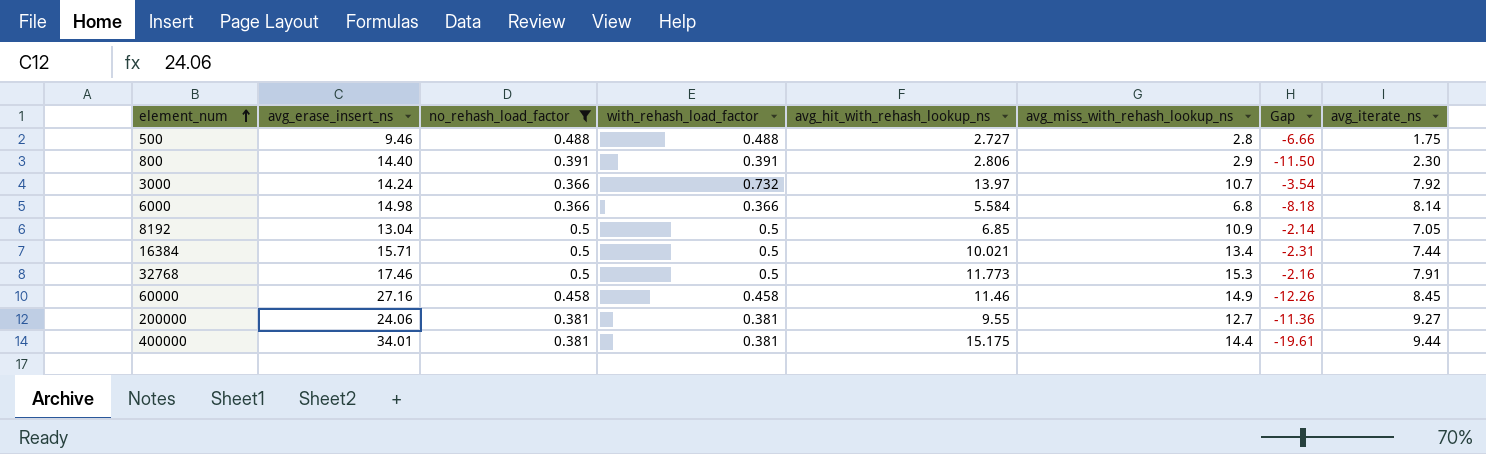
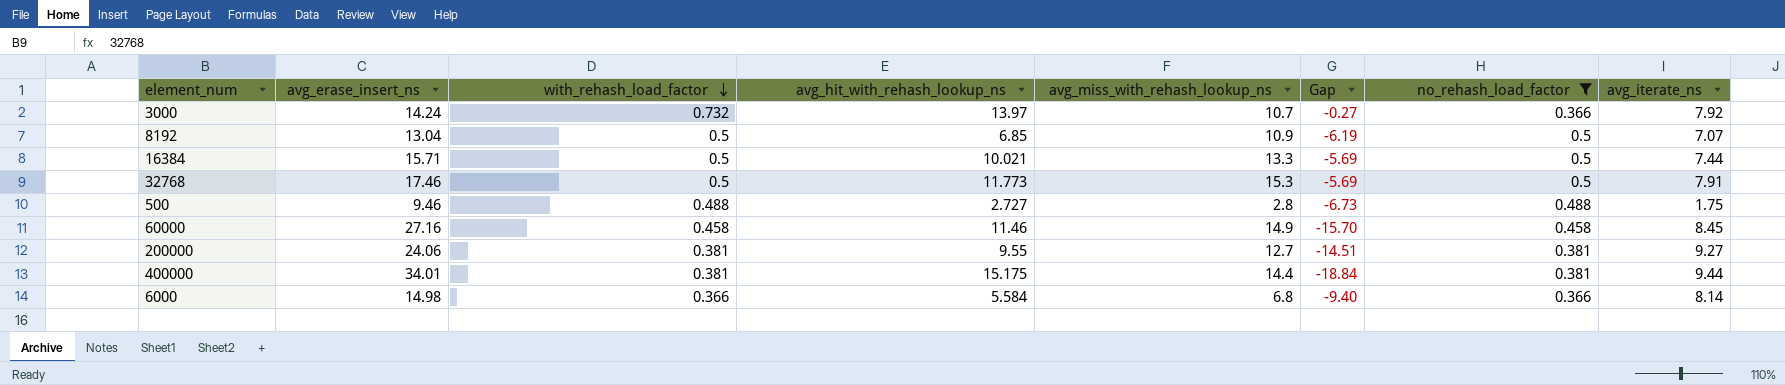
row order: element_num ascending -> with_rehash_load_factor descending
column Gap | formula: [avg_miss_with_rehash_lookup_ns] - [avg_erase_insert_ns] -> [avg_hit_with_rehash_lookup_ns] - [avg_erase_insert_ns]
column no_rehash_load_factor | position: 3 -> 7
row 800: 14.40 | 0.391 | 0.391 | 2.806 | 2.9 | -11.50 | 2.30 -> none
8192 | avg_iterate_ns: 7.05 -> 7.07
16384 | avg_miss_with_rehash_lookup_ns: 13.4 -> 13.3

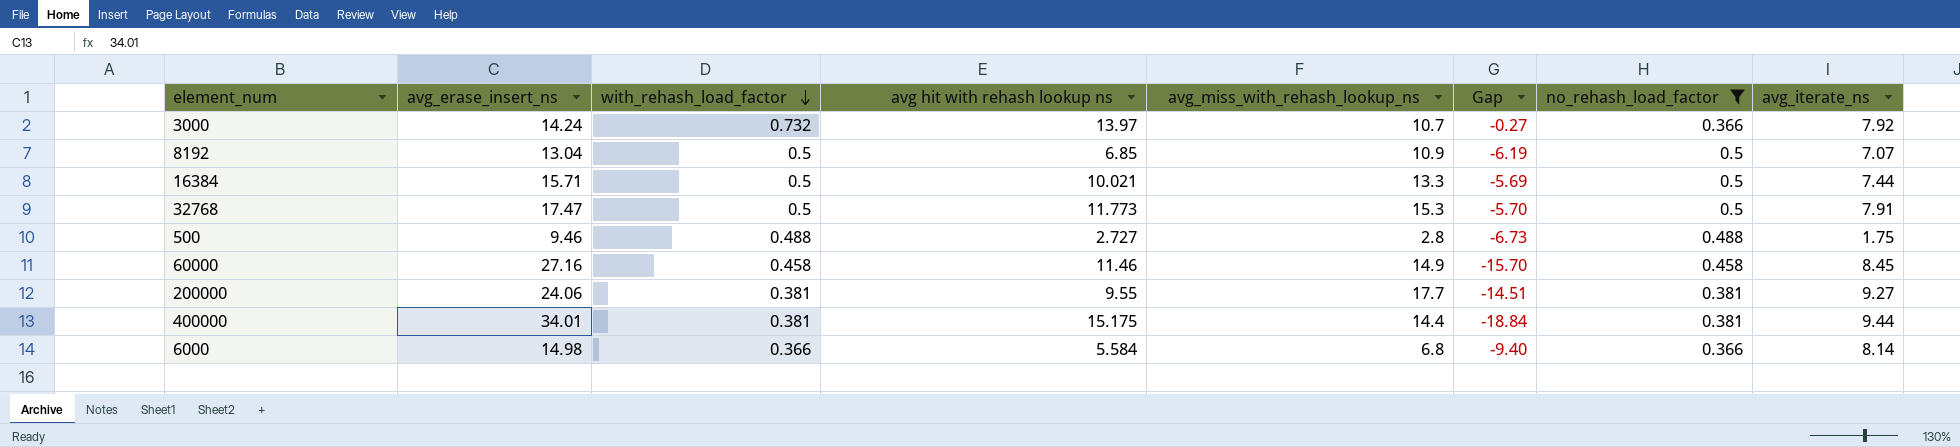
column name: avg_hit_with_rehash_lookup_ns -> avg hit with rehash lookup ns
32768 | avg_erase_insert_ns: 17.46 -> 17.47
32768 | Gap: -5.69 -> -5.70
200000 | avg_miss_with_rehash_lookup_ns: 12.7 -> 17.7

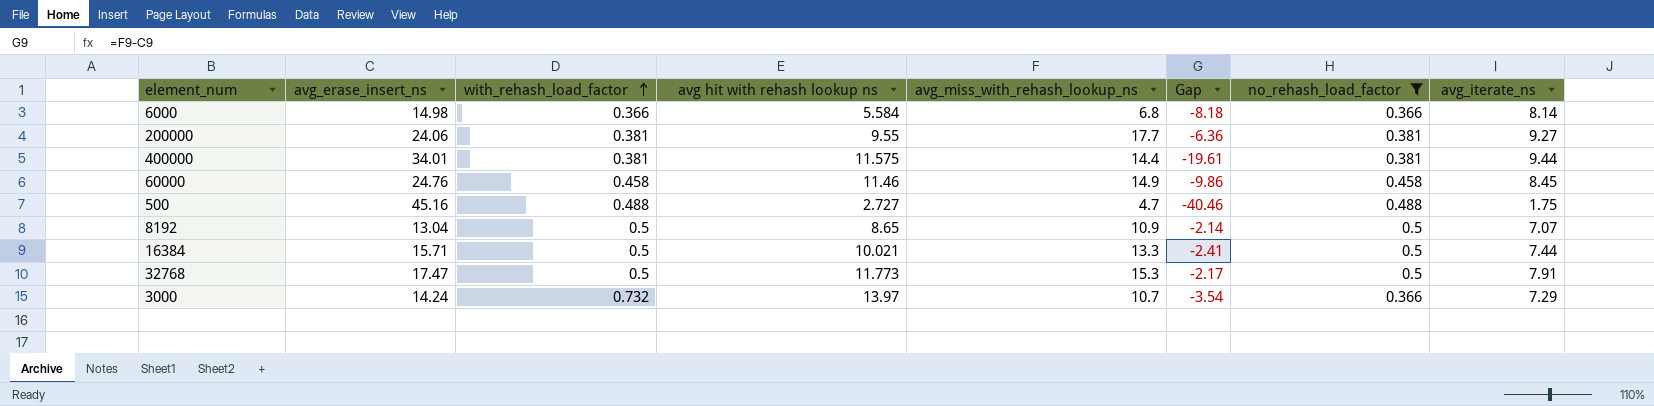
row order: with_rehash_load_factor descending -> with_rehash_load_factor ascending
column Gap | formula: [avg hit with rehash lookup ns] - [avg_erase_insert_ns] -> [avg_miss_with_rehash_lookup_ns] - [avg_erase_insert_ns]
400000 | avg hit with rehash lookup ns: 15.175 -> 11.575
60000 | avg_erase_insert_ns: 27.16 -> 24.76
500 | avg_erase_insert_ns: 9.46 -> 45.16
500 | avg_miss_with_rehash_lookup_ns: 2.8 -> 4.7
8192 | avg hit with rehash lookup ns: 6.85 -> 8.65
3000 | avg_iterate_ns: 7.92 -> 7.29

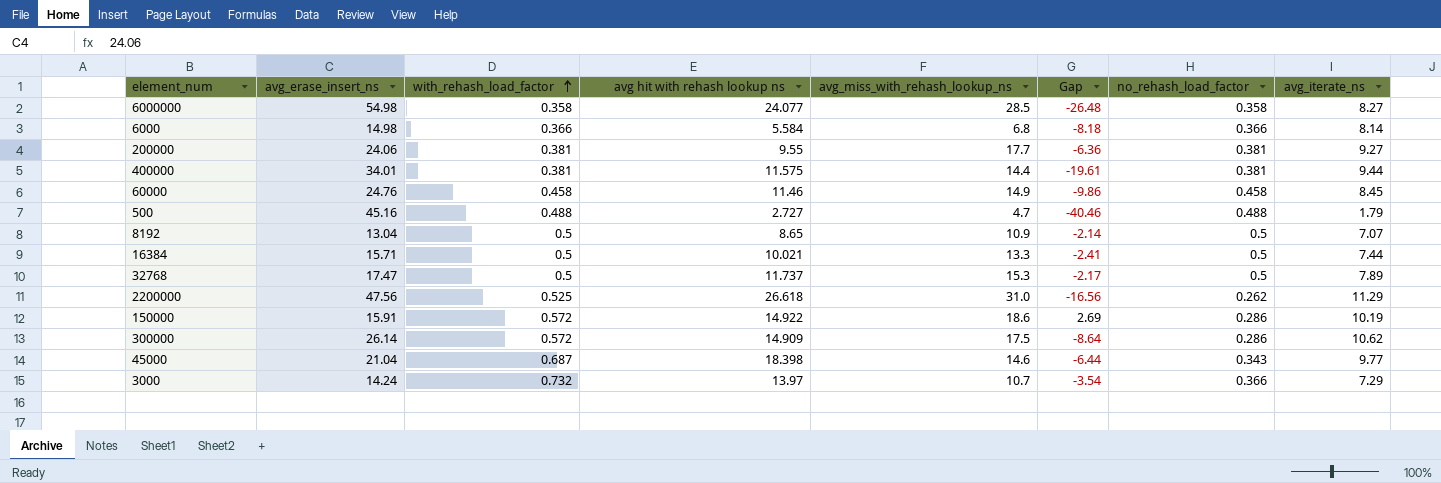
filter: no_rehash_load_factor >= 0.366 -> none
500 | avg_iterate_ns: 1.75 -> 1.79
32768 | avg hit with rehash lookup ns: 11.773 -> 11.737
32768 | avg_iterate_ns: 7.91 -> 7.89

